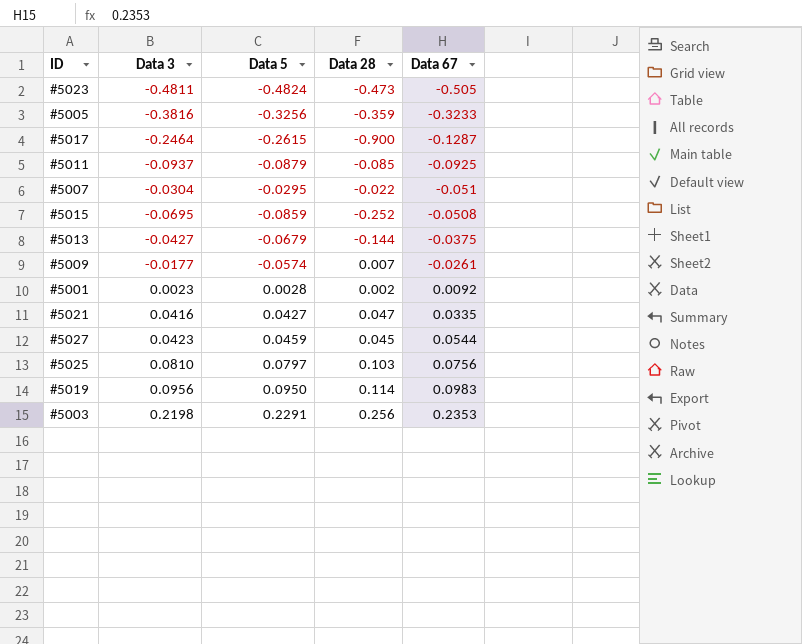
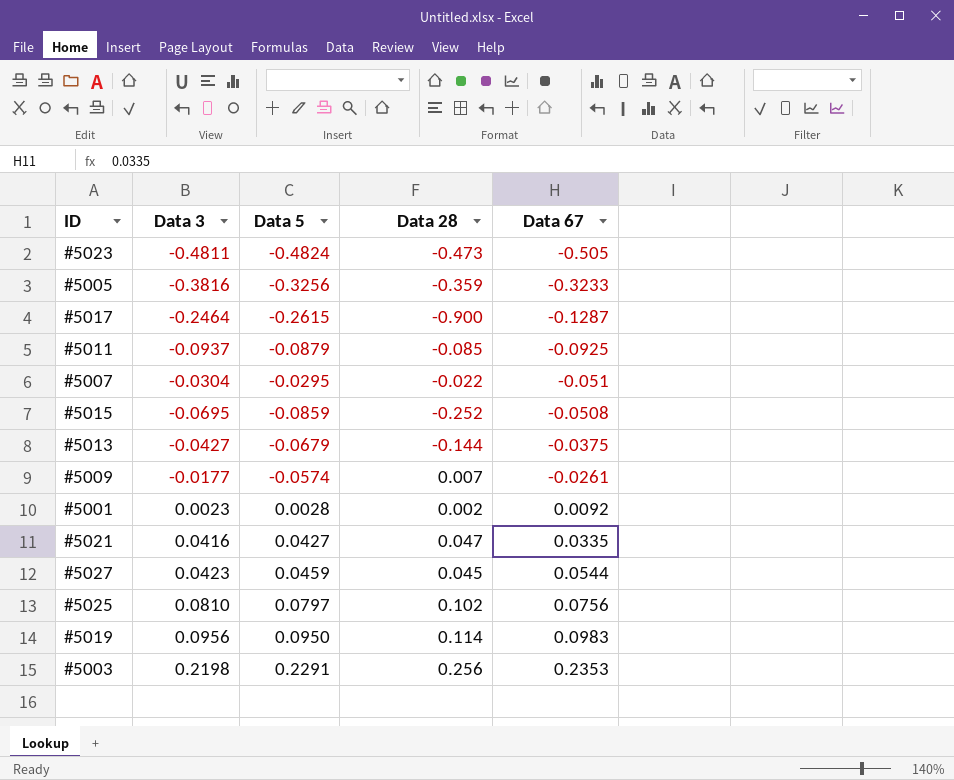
#5025 | Data 28: 0.103 -> 0.102

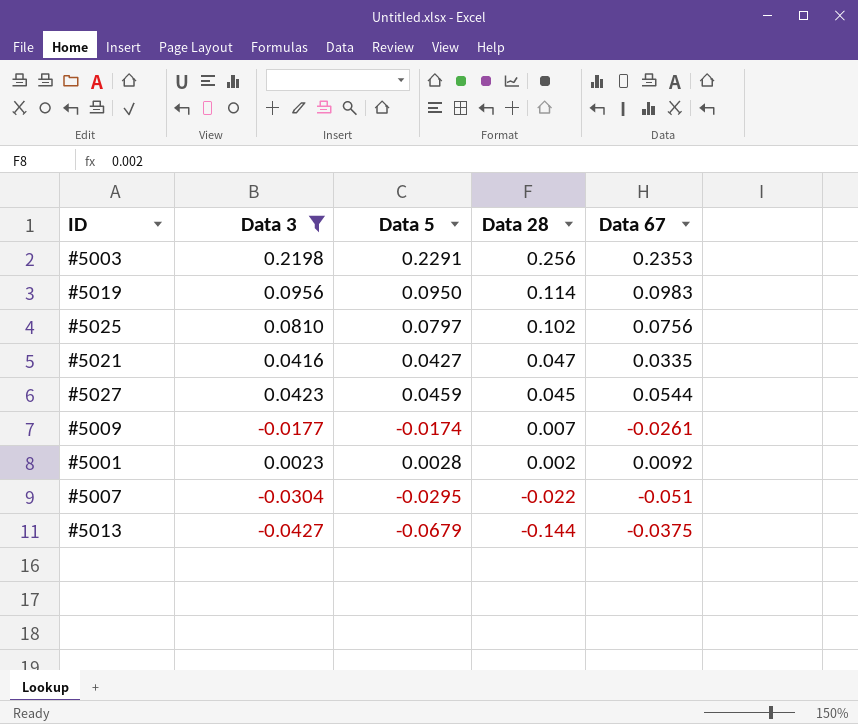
filter: none -> Data 3 >= -0.0427
row order: Data 67 ascending -> Data 28 descending
#5009 | Data 5: -0.0574 -> -0.0174

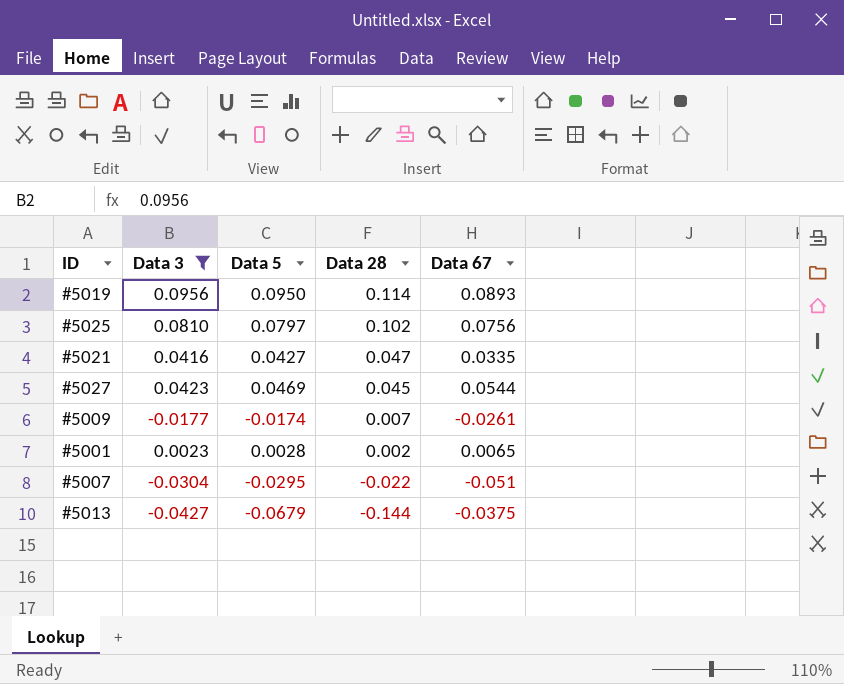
row #5003: 0.2198 | 0.2291 | 0.256 | 0.2353 -> none
#5019 | Data 67: 0.0983 -> 0.0893
#5027 | Data 5: 0.0459 -> 0.0469
#5001 | Data 67: 0.0092 -> 0.0065

